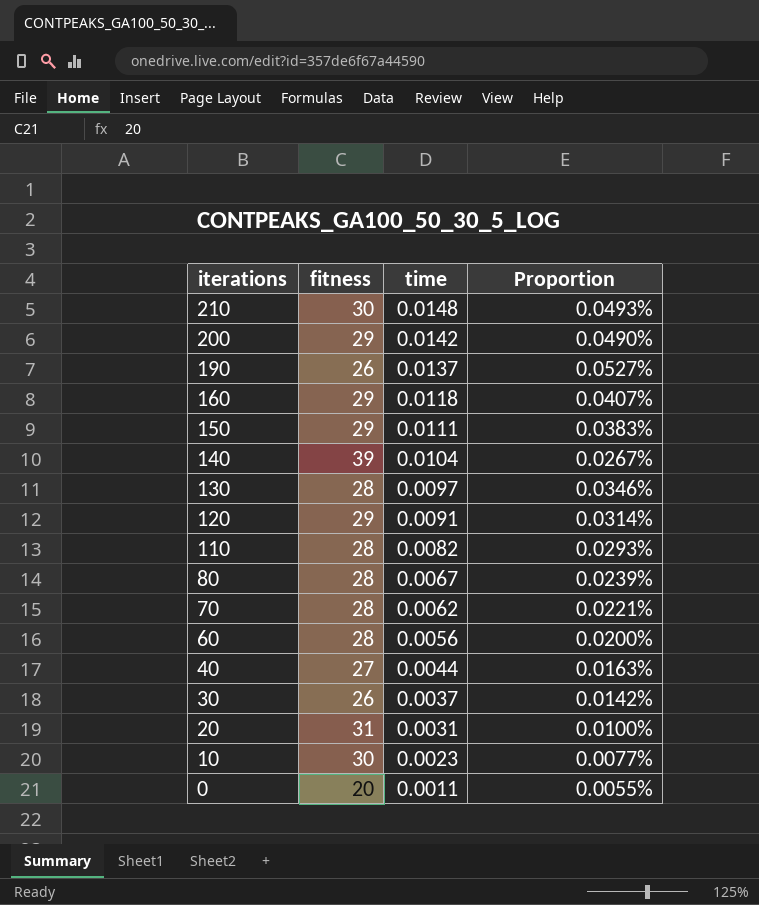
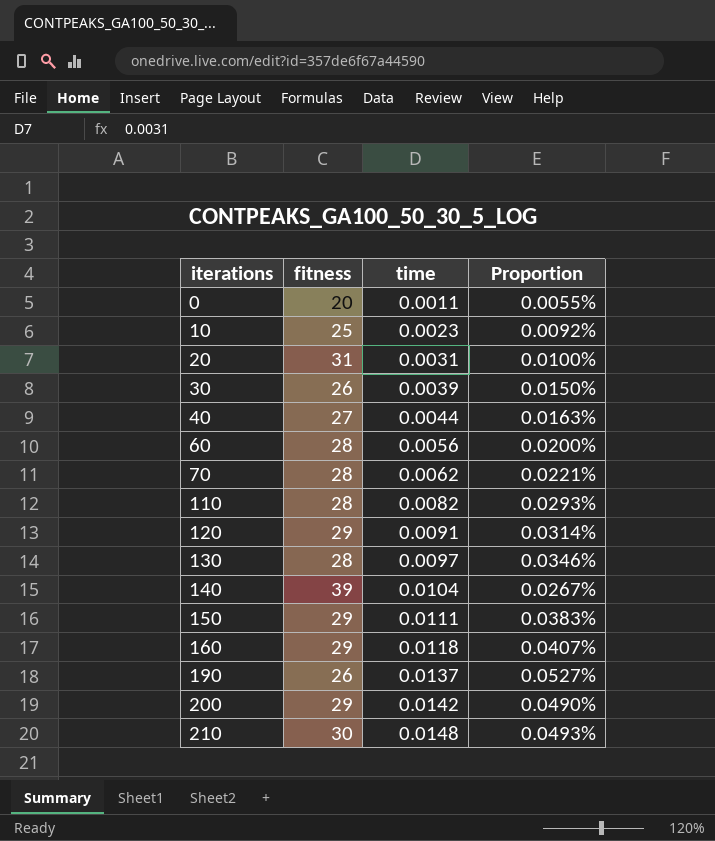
row order: iterations descending -> iterations ascending
row 80: 28 | 0.0067 | 0.0239% -> none
10 | fitness: 30 -> 25
10 | Proportion: 0.0077% -> 0.0092%
30 | time: 0.0037 -> 0.0039
30 | Proportion: 0.0142% -> 0.0150%

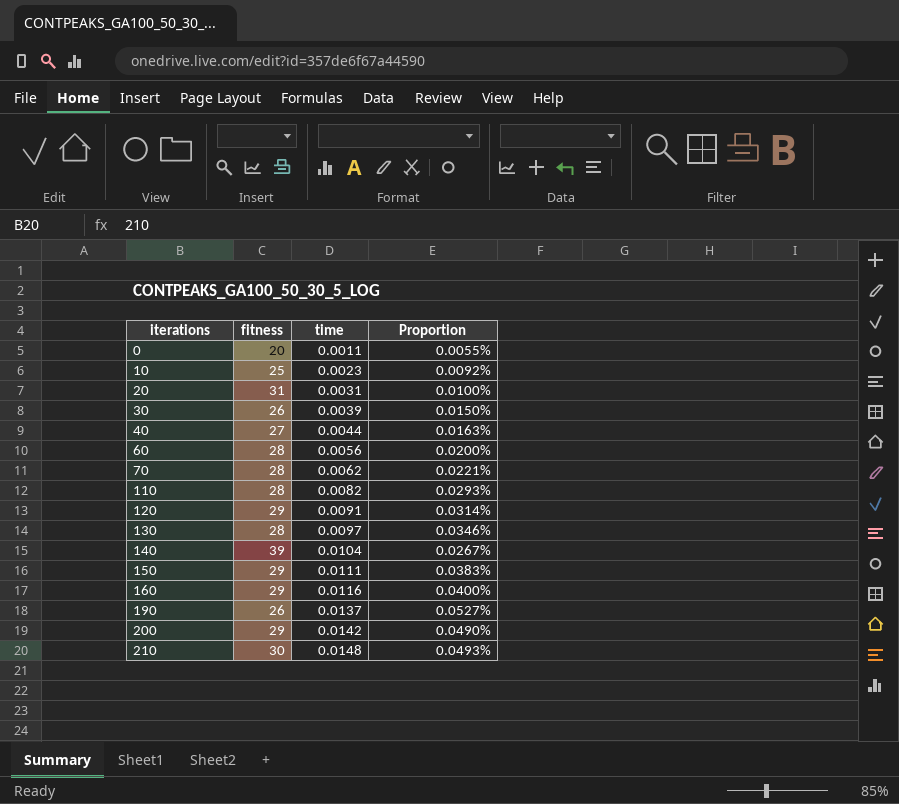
160 | time: 0.0118 -> 0.0116
160 | Proportion: 0.0407% -> 0.0400%

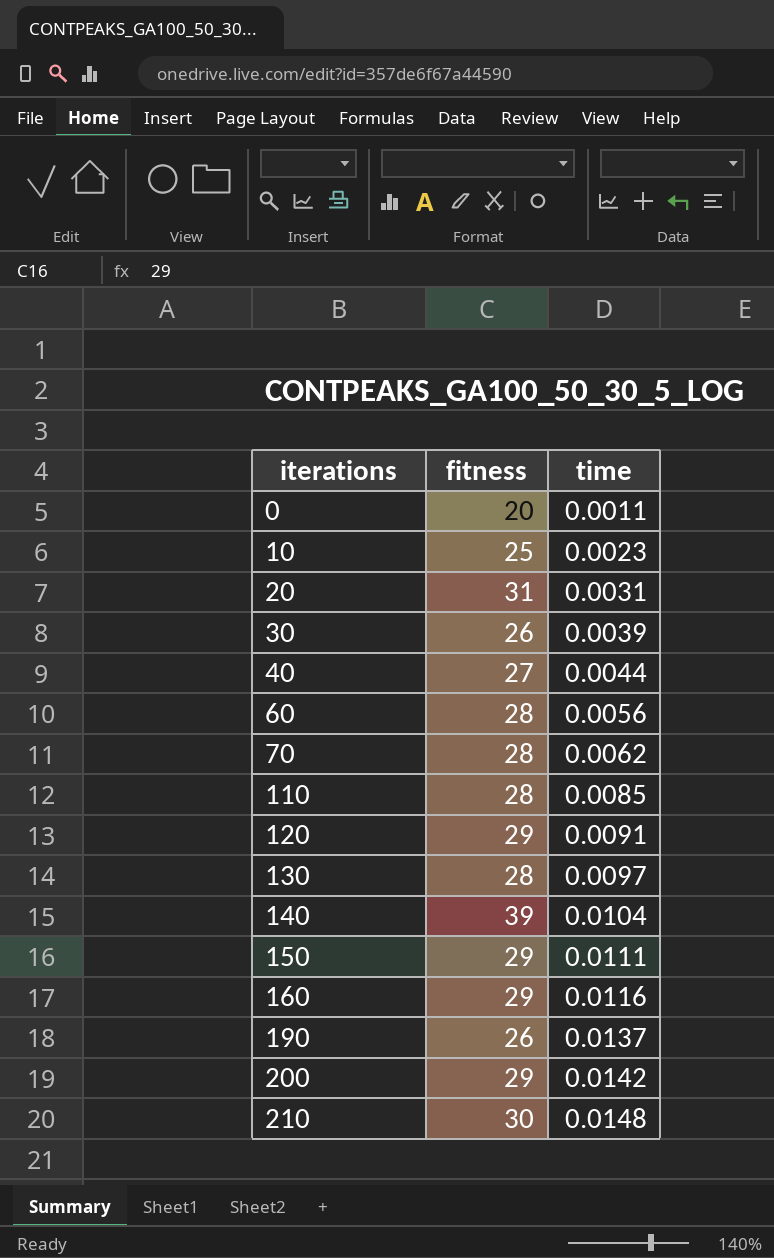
column Proportion | formula: [time] / [fitness] -> none
110 | time: 0.0082 -> 0.0085

